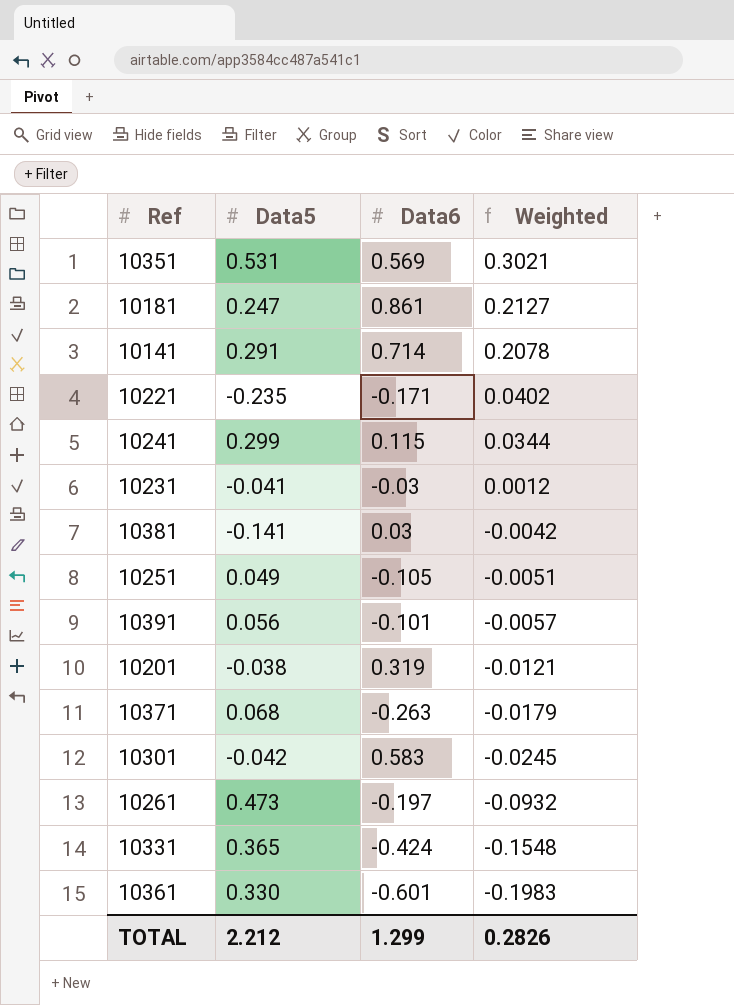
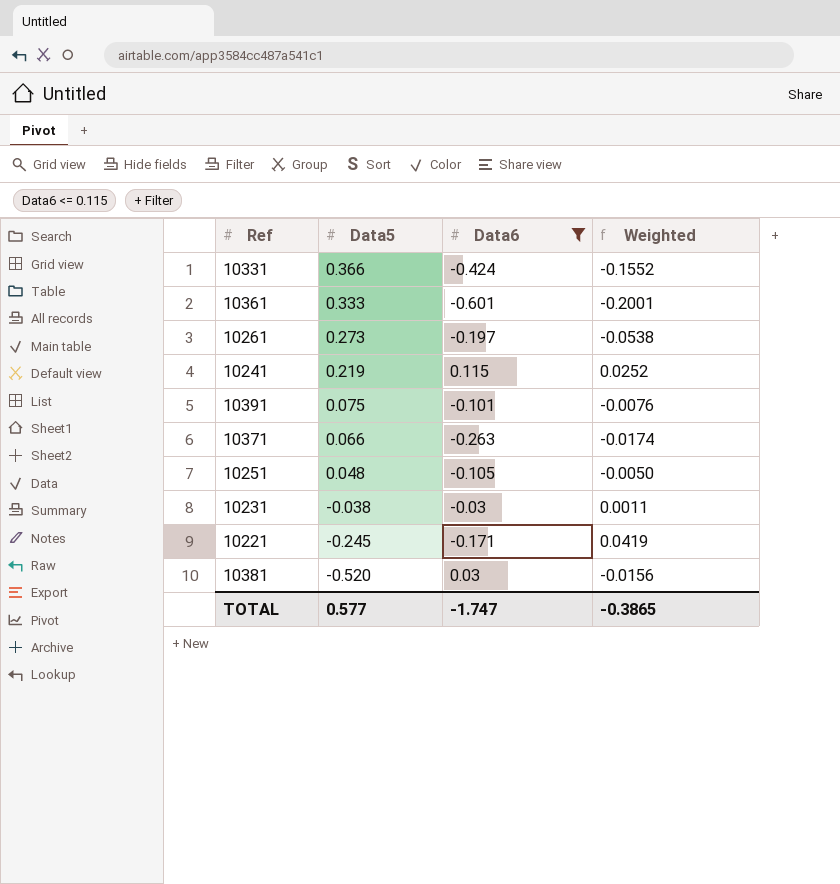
filter: none -> Data6 <= 0.115
row order: Weighted descending -> Data5 descending
10331 | Data5: 0.365 -> 0.366
10331 | Weighted: -0.1548 -> -0.1552
10361 | Data5: 0.330 -> 0.333
10361 | Weighted: -0.1983 -> -0.2001
10261 | Data5: 0.473 -> 0.273
10261 | Weighted: -0.0932 -> -0.0538
10241 | Data5: 0.299 -> 0.219
10241 | Weighted: 0.0344 -> 0.0252
10391 | Data5: 0.056 -> 0.075
10391 | Weighted: -0.0057 -> -0.0076
10371 | Data5: 0.068 -> 0.066
10371 | Weighted: -0.0179 -> -0.0174
10251 | Data5: 0.049 -> 0.048
10251 | Weighted: -0.0051 -> -0.0050
10231 | Data5: -0.041 -> -0.038
10231 | Weighted: 0.0012 -> 0.0011
10221 | Data5: -0.235 -> -0.245
10221 | Weighted: 0.0402 -> 0.0419
10381 | Data5: -0.141 -> -0.520
10381 | Weighted: -0.0042 -> -0.0156
TOTAL | Data5: 2.212 -> 0.577
TOTAL | Data6: 1.299 -> -1.747
TOTAL | Weighted: 0.2826 -> -0.3865

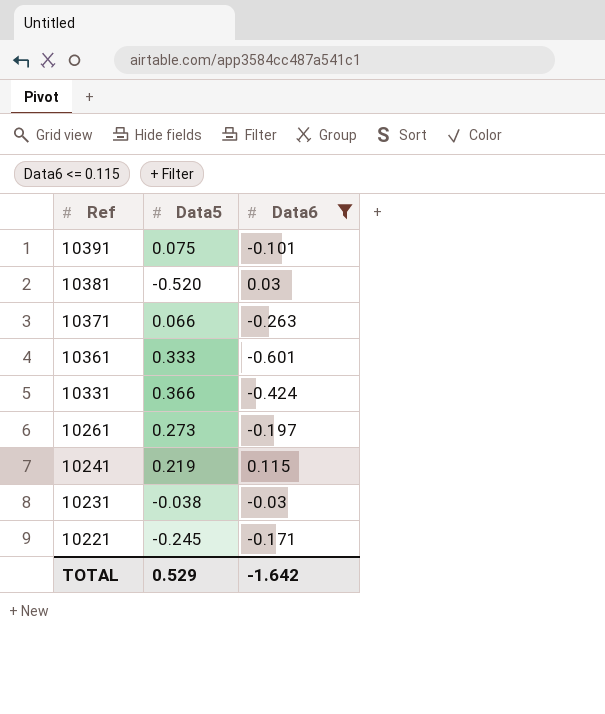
row order: Data5 descending -> Ref descending
column Weighted | formula: [Data5] * [Data6] -> none
row 10251: 0.048 | -0.105 | -0.0050 -> none
TOTAL | Data5: 0.577 -> 0.529
TOTAL | Data6: -1.747 -> -1.642

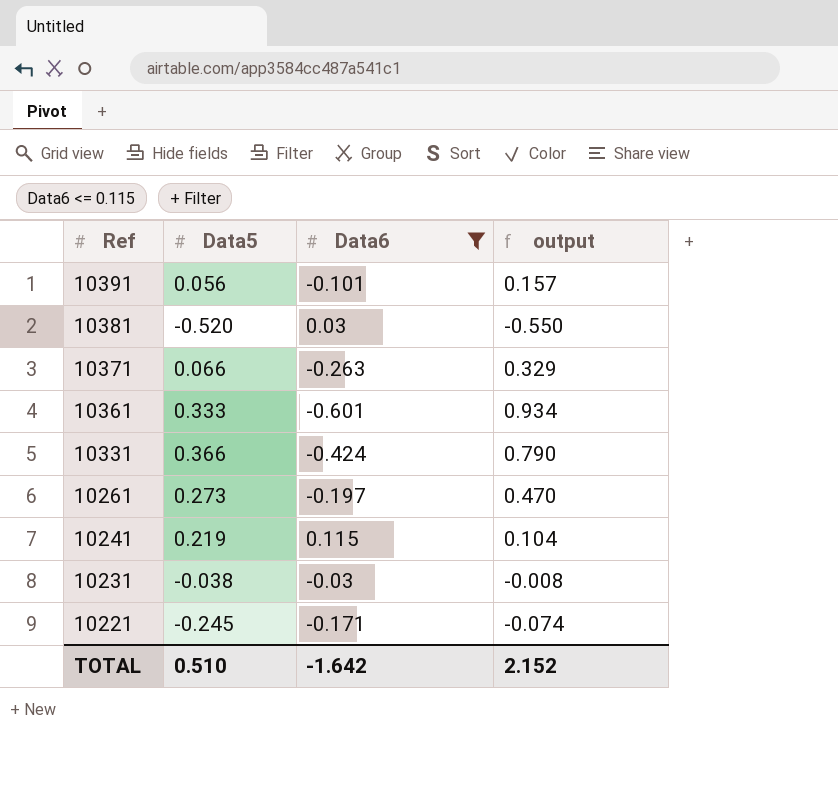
column output | formula: none -> [Data5] - [Data6]
10391 | Data5: 0.075 -> 0.056
TOTAL | Data5: 0.529 -> 0.510

